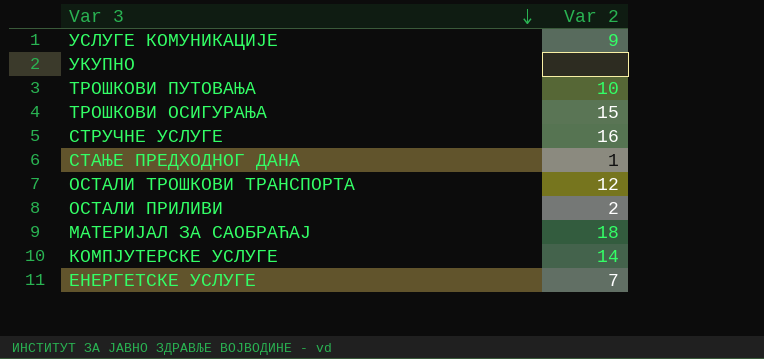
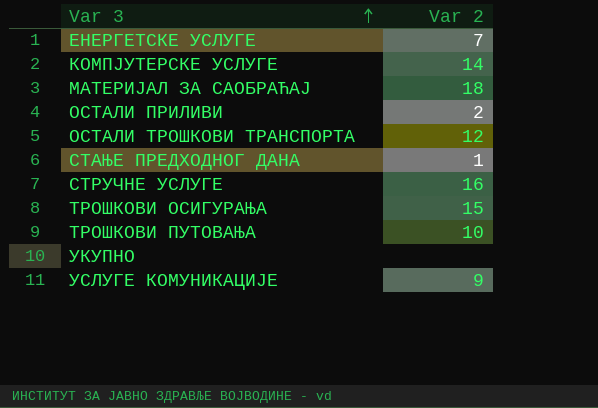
row order: Var 3 descending -> Var 3 ascending

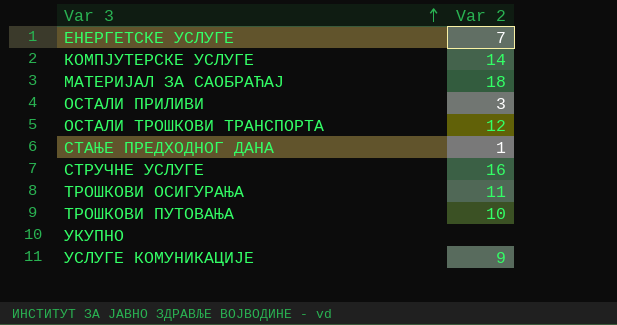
ОСТАЛИ ПРИЛИВИ | Var 2: 2 -> 3
ТРОШКОВИ ОСИГУРАЊА | Var 2: 15 -> 11

